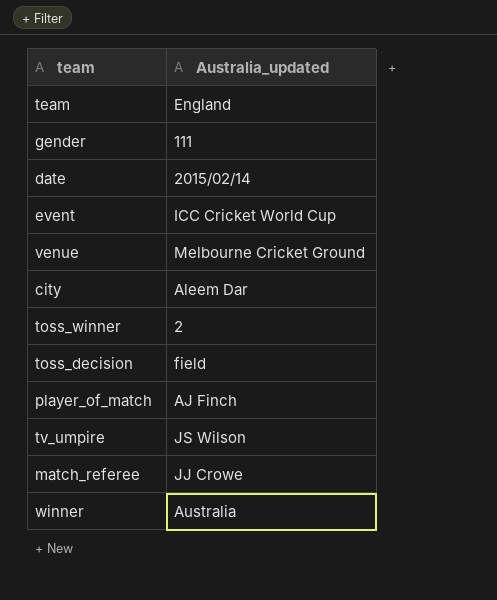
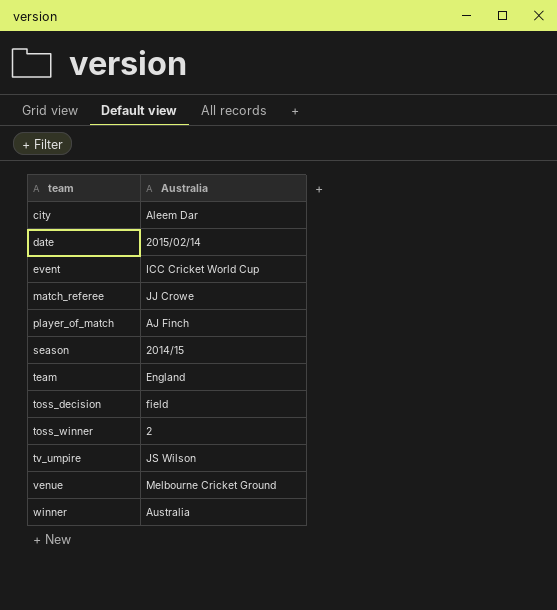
row order: none -> team ascending
column name: Australia_updated -> Australia
row gender: 111 -> none
row season: none -> 2014/15

